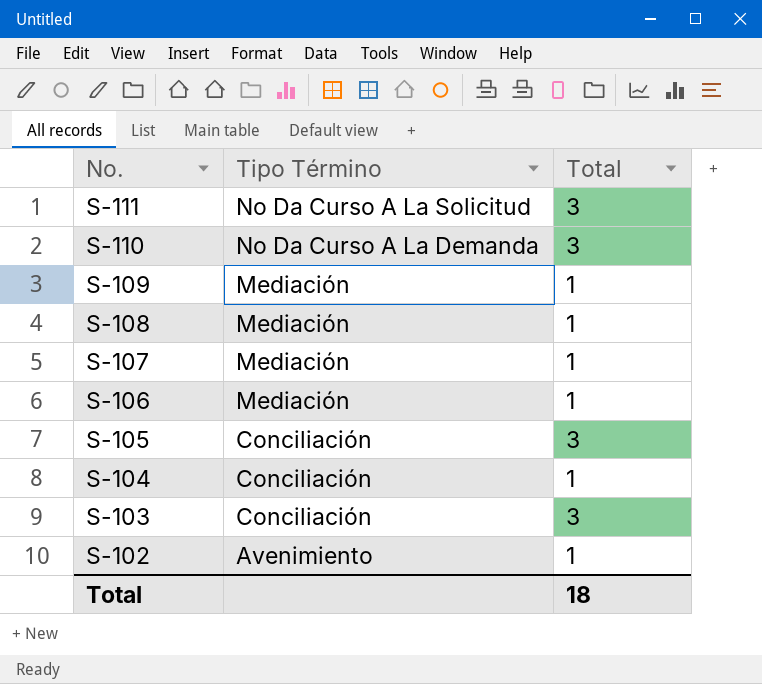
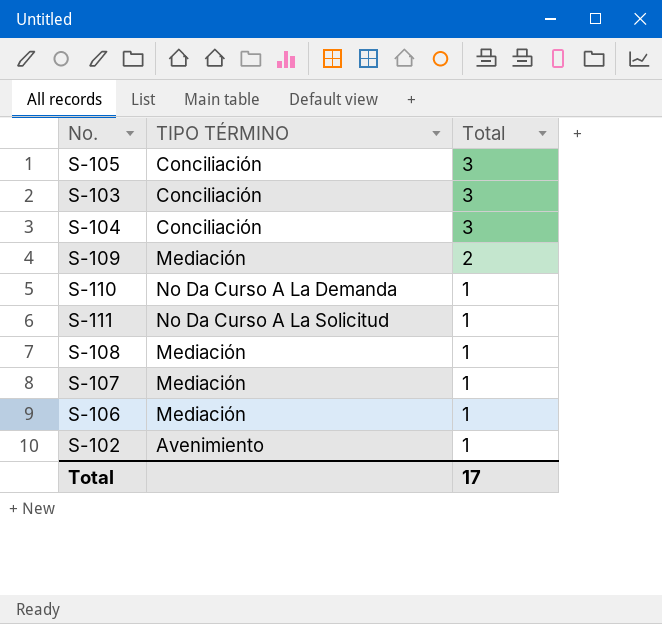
row order: No. descending -> Total descending
column name: Tipo Término -> TIPO TÉRMINO
S-104 | Total: 1 -> 3
S-109 | Total: 1 -> 2
S-110 | Total: 3 -> 1
S-111 | Total: 3 -> 1
Total | Total: 18 -> 17

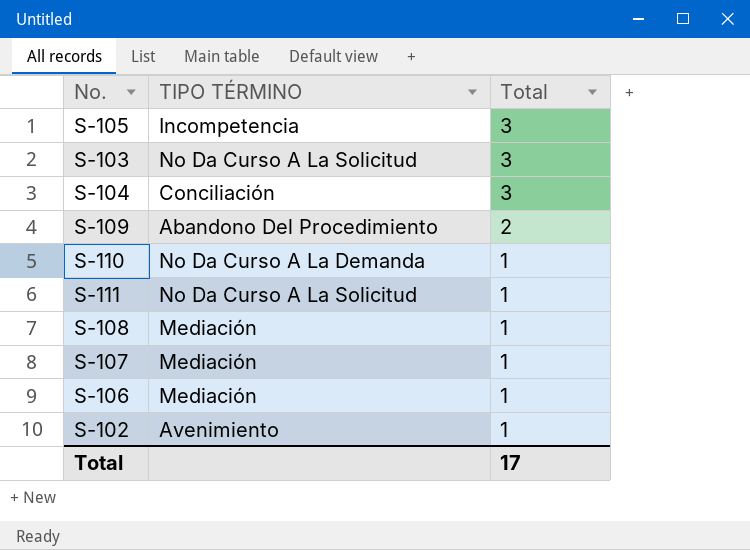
S-105 | TIPO TÉRMINO: Conciliación -> Incompetencia
S-103 | TIPO TÉRMINO: Conciliación -> No Da Curso A La Solicitud
S-109 | TIPO TÉRMINO: Mediación -> Abandono Del Procedimiento

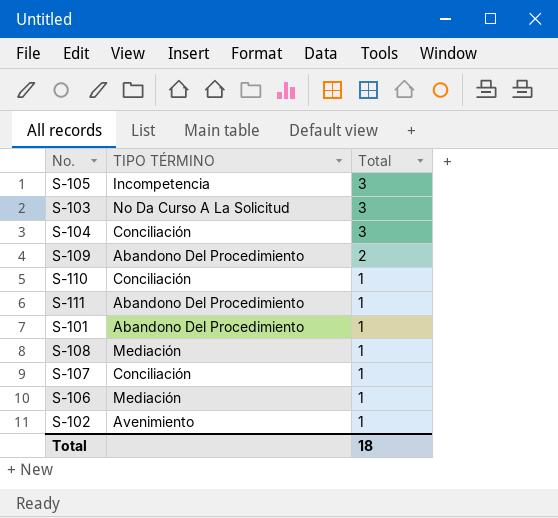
S-110 | TIPO TÉRMINO: No Da Curso A La Demanda -> Conciliación
S-111 | TIPO TÉRMINO: No Da Curso A La Solicitud -> Abandono Del Procedimiento
row S-101: none -> Abandono Del Procedimiento | 1
S-107 | TIPO TÉRMINO: Mediación -> Conciliación
Total | Total: 17 -> 18

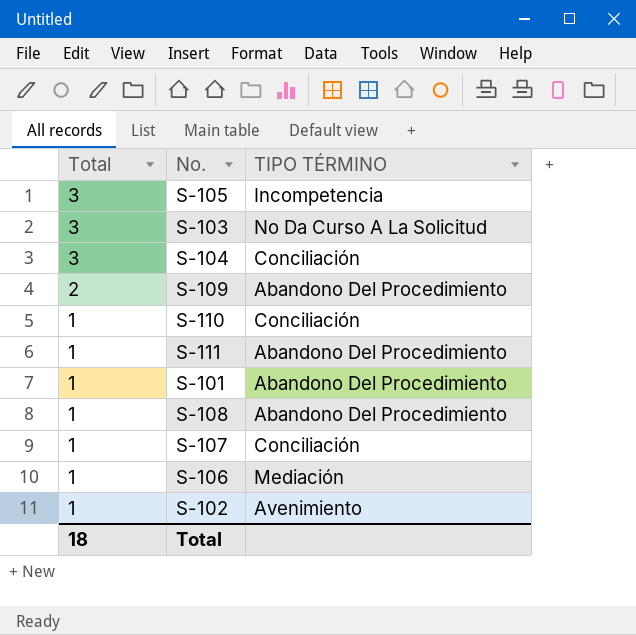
column Total | position: 3 -> 1
S-108 | TIPO TÉRMINO: Mediación -> Abandono Del Procedimiento

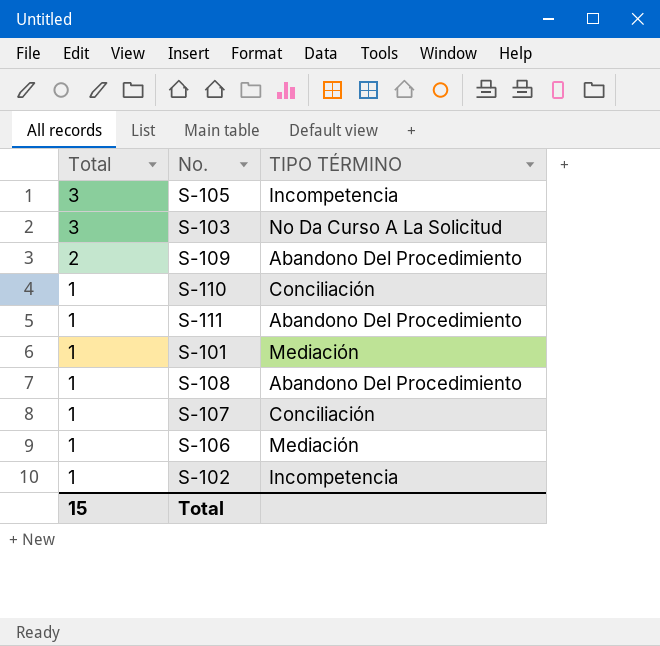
row S-104: 3 | Conciliación -> none
S-101 | TIPO TÉRMINO: Abandono Del Procedimiento -> Mediación
S-102 | TIPO TÉRMINO: Avenimiento -> Incompetencia
Total | Total: 18 -> 15

